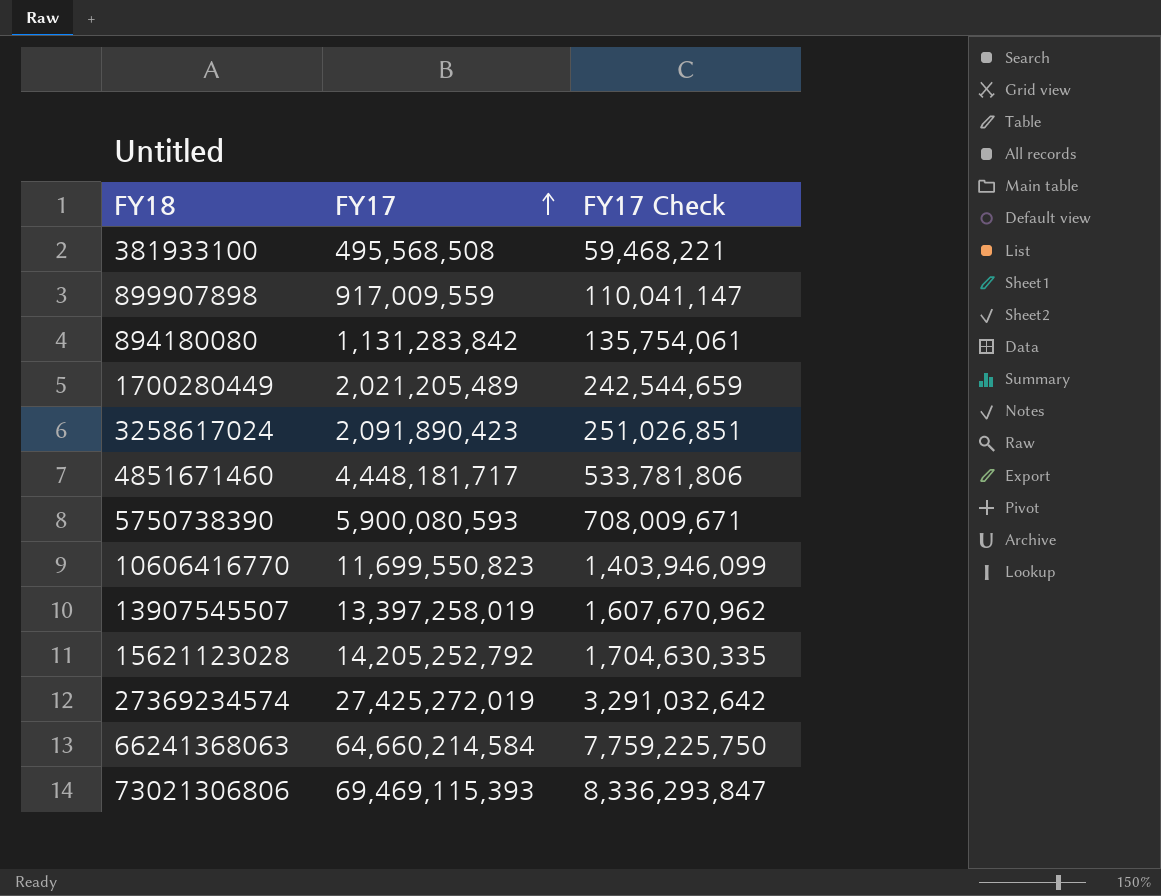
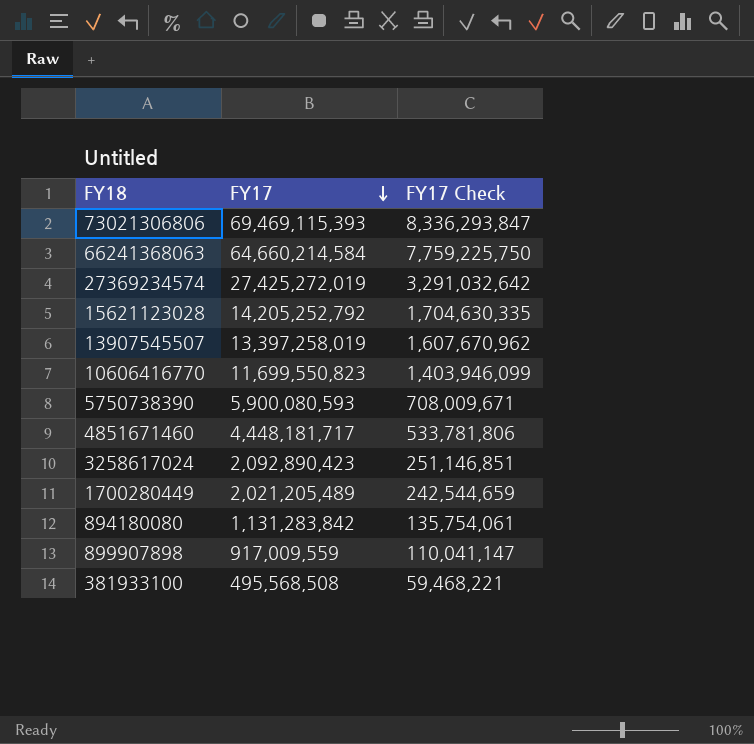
row order: FY17 ascending -> FY17 descending
3258617024 | FY17: 2,091,890,423 -> 2,092,890,423
3258617024 | FY17 Check: 251,026,851 -> 251,146,851

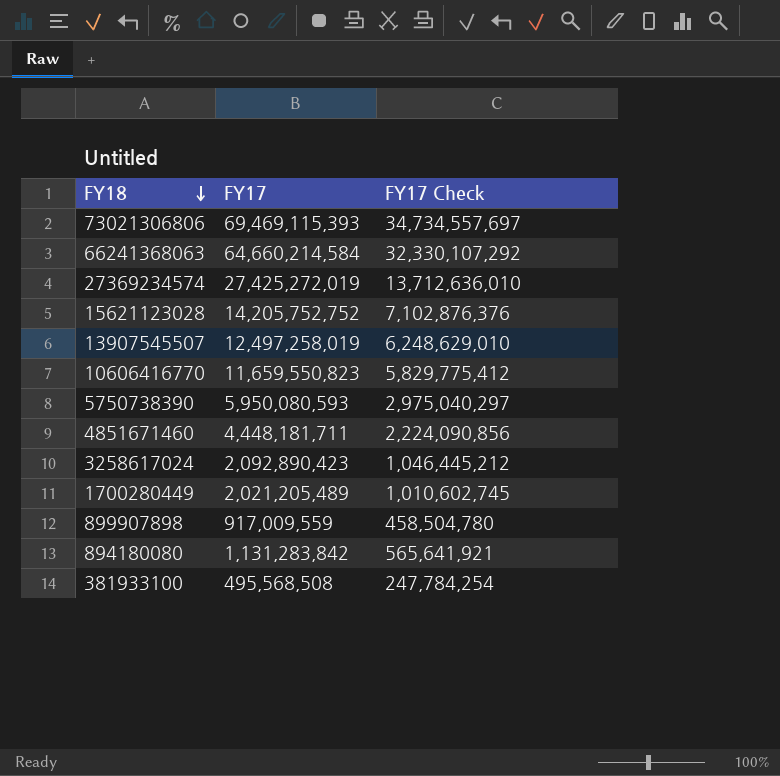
row order: FY17 descending -> FY18 descending
column FY17 Check | formula: [FY17] * 0.12 -> [FY17] * 0.5
15621123028 | FY17: 14,205,252,792 -> 14,205,752,752
13907545507 | FY17: 13,397,258,019 -> 12,497,258,019
10606416770 | FY17: 11,699,550,823 -> 11,659,550,823
5750738390 | FY17: 5,900,080,593 -> 5,950,080,593
4851671460 | FY17: 4,448,181,717 -> 4,448,181,711

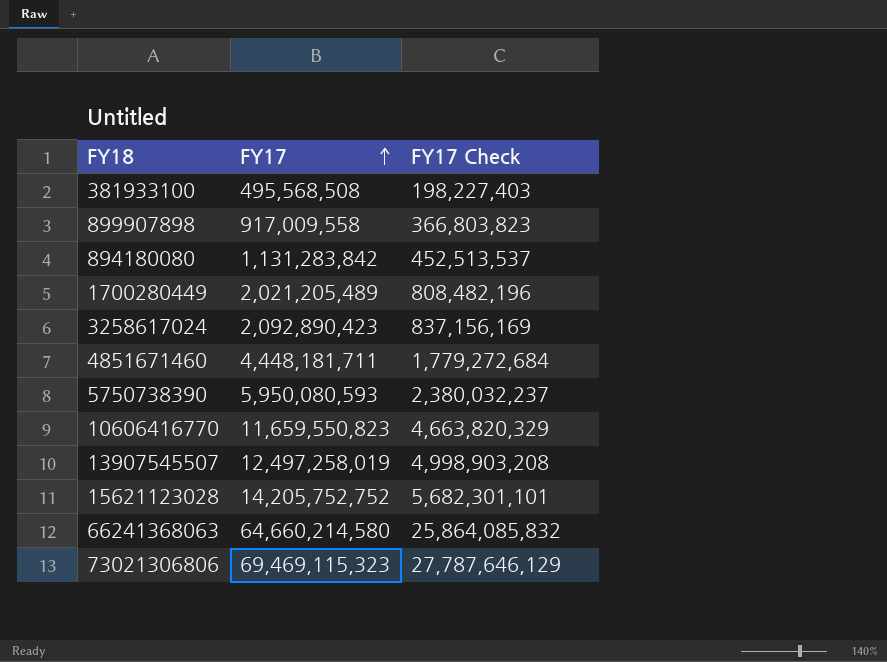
row order: FY18 descending -> FY17 ascending
column FY17 Check | formula: [FY17] * 0.5 -> [FY17] * 0.4
row 27369234574: 27,425,272,019 | 13,712,636,010 -> none
899907898 | FY17: 917,009,559 -> 917,009,558
66241368063 | FY17: 64,660,214,584 -> 64,660,214,580
73021306806 | FY17: 69,469,115,393 -> 69,469,115,323

